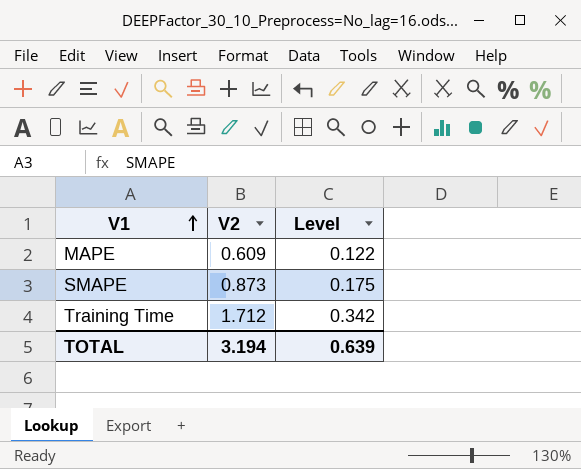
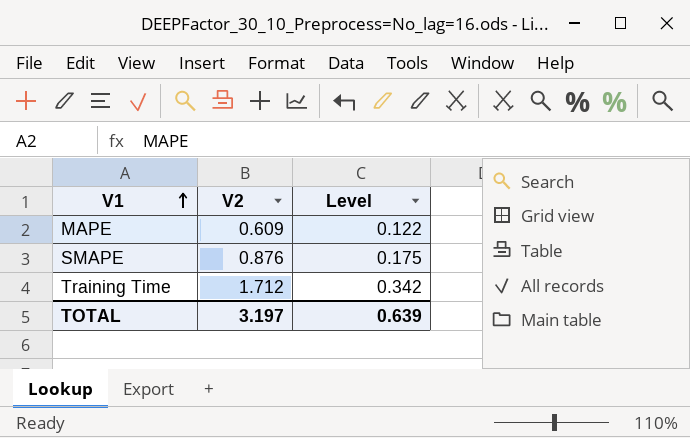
SMAPE | V2: 0.873 -> 0.876
TOTAL | V2: 3.194 -> 3.197

